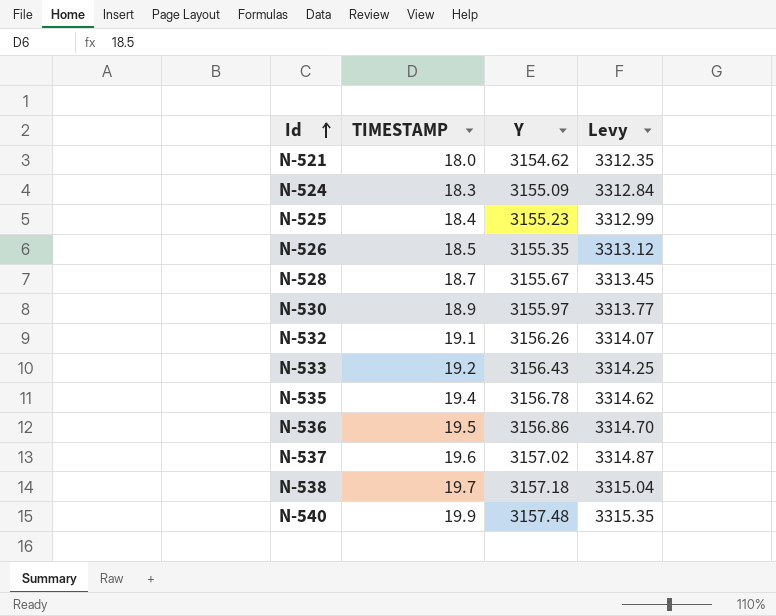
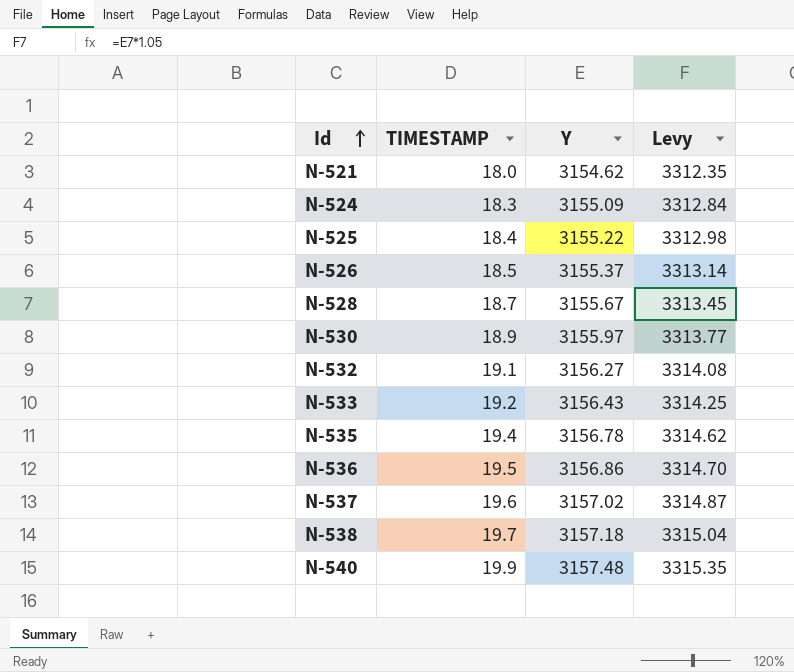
N-525 | Y: 3155.23 -> 3155.22
N-525 | Levy: 3312.99 -> 3312.98
N-526 | Y: 3155.35 -> 3155.37
N-526 | Levy: 3313.12 -> 3313.14
N-532 | Y: 3156.26 -> 3156.27
N-532 | Levy: 3314.07 -> 3314.08

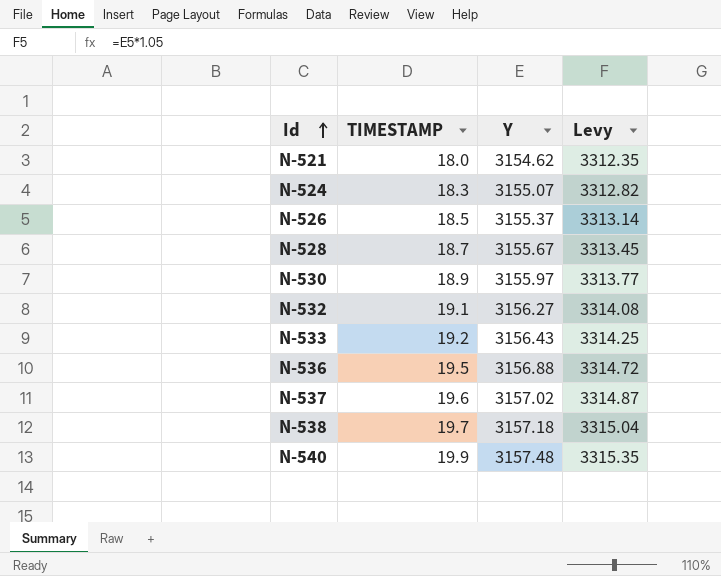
row N-525: 18.4 | 3155.22 | 3312.98 -> none
row N-535: 19.4 | 3156.78 | 3314.62 -> none
N-524 | Y: 3155.09 -> 3155.07
N-524 | Levy: 3312.84 -> 3312.82
N-536 | Y: 3156.86 -> 3156.88
N-536 | Levy: 3314.70 -> 3314.72

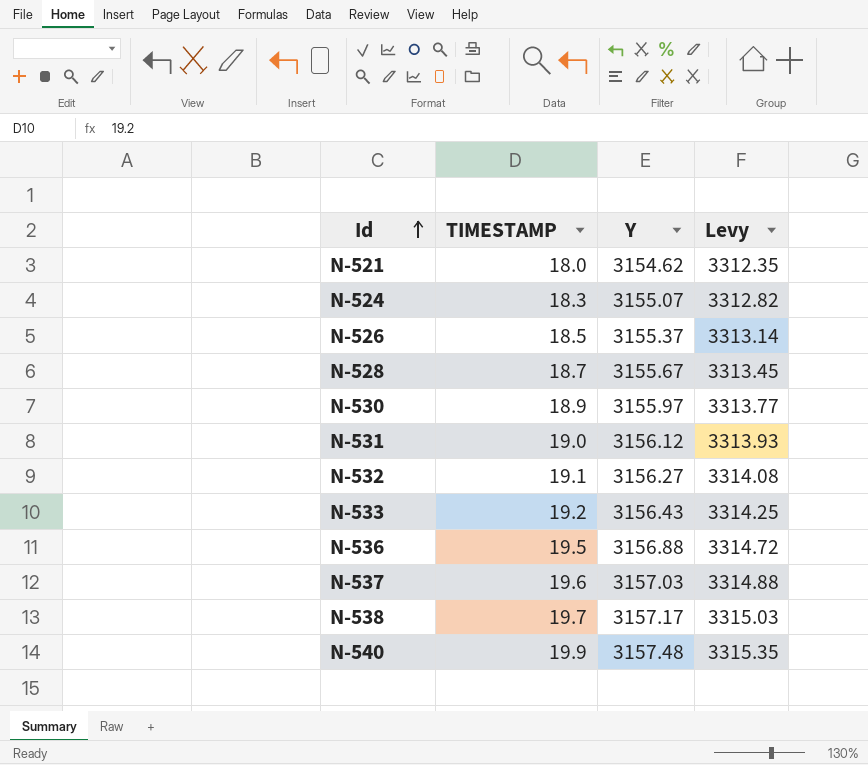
row N-531: none -> 19.0 | 3156.12 | 3313.93
N-537 | Y: 3157.02 -> 3157.03
N-537 | Levy: 3314.87 -> 3314.88
N-538 | Y: 3157.18 -> 3157.17
N-538 | Levy: 3315.04 -> 3315.03

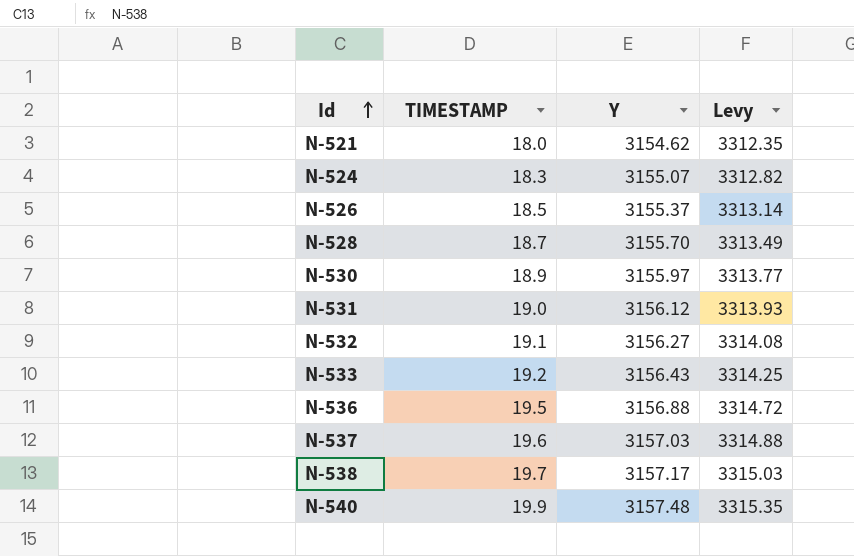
N-528 | Y: 3155.67 -> 3155.70
N-528 | Levy: 3313.45 -> 3313.49

